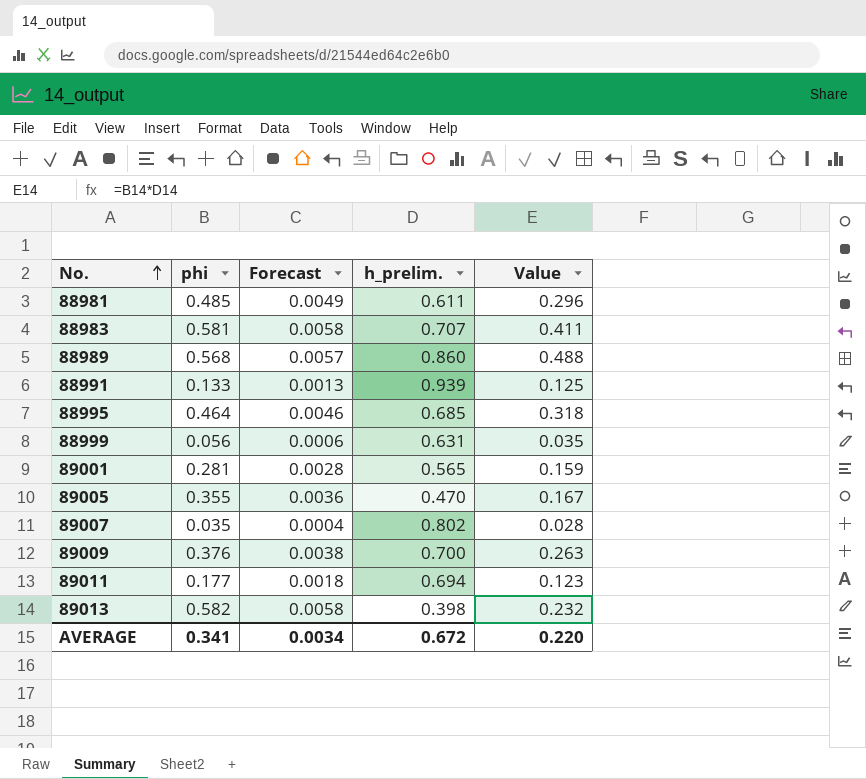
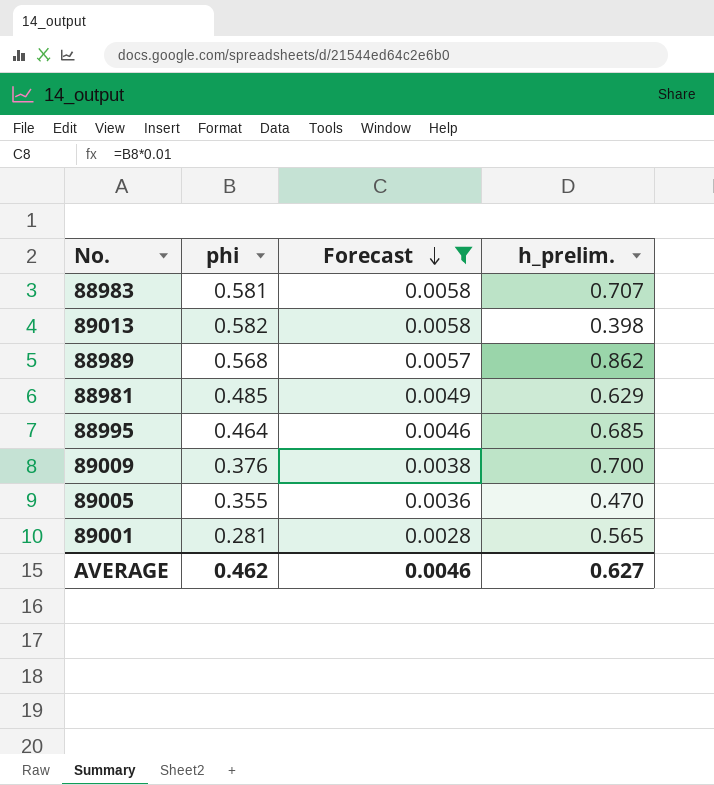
filter: none -> Forecast >= 0.0028
row order: No. ascending -> Forecast descending
column Value | formula: [phi] * [h_prelim.] -> none
88989 | h_prelim.: 0.860 -> 0.862
88981 | h_prelim.: 0.611 -> 0.629
AVERAGE | phi: 0.341 -> 0.462
AVERAGE | Forecast: 0.0034 -> 0.0046
AVERAGE | h_prelim.: 0.672 -> 0.627

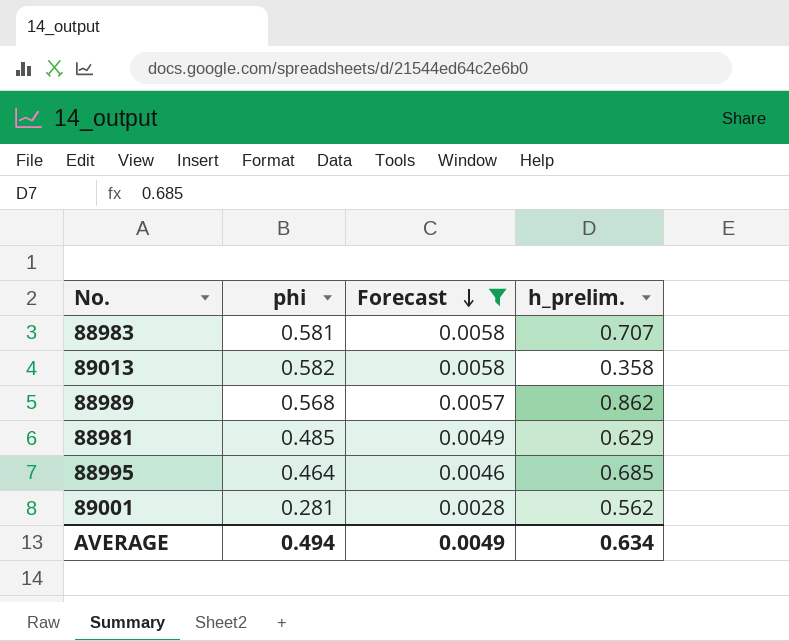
row 89009: 0.376 | 0.0038 | 0.700 -> none
row 89005: 0.355 | 0.0036 | 0.470 -> none
89013 | h_prelim.: 0.398 -> 0.358
89001 | h_prelim.: 0.565 -> 0.562
AVERAGE | phi: 0.462 -> 0.494
AVERAGE | Forecast: 0.0046 -> 0.0049
AVERAGE | h_prelim.: 0.627 -> 0.634

